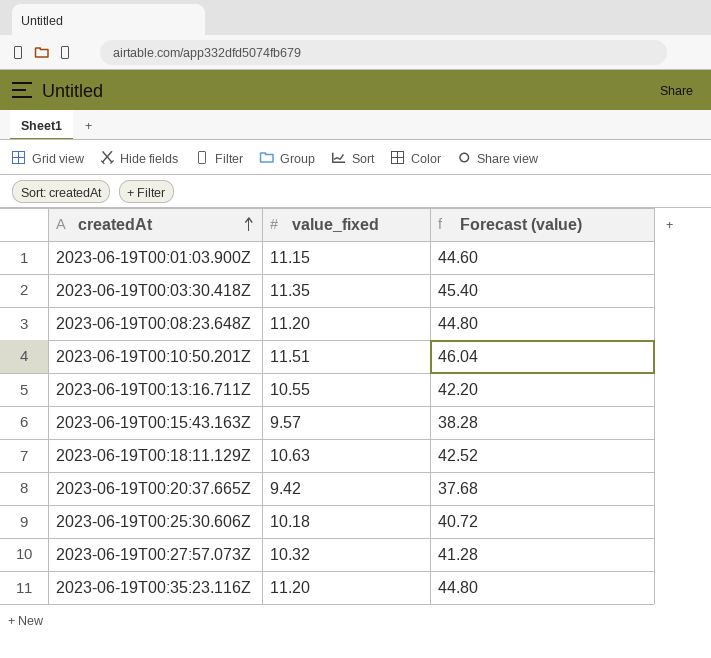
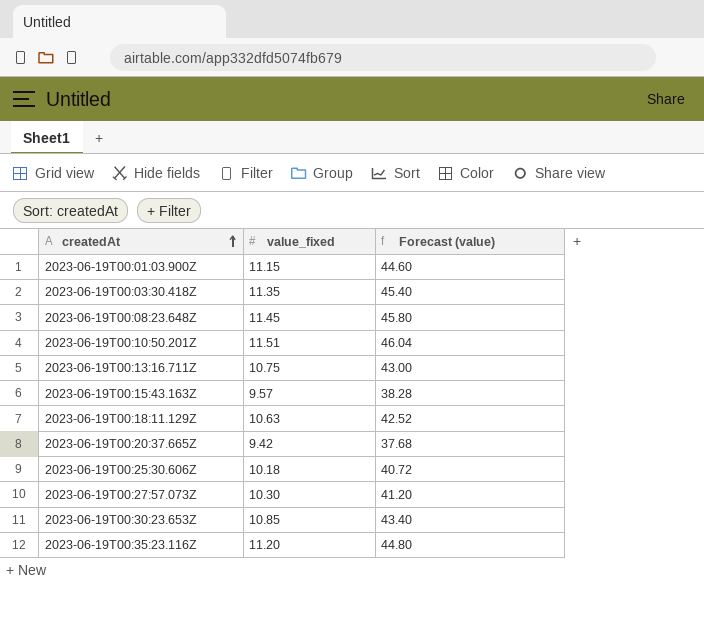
2023-06-19T00:08:23.648Z | value_fixed: 11.20 -> 11.45
2023-06-19T00:08:23.648Z | Forecast (value): 44.80 -> 45.80
2023-06-19T00:13:16.711Z | value_fixed: 10.55 -> 10.75
2023-06-19T00:13:16.711Z | Forecast (value): 42.20 -> 43.00
2023-06-19T00:27:57.073Z | value_fixed: 10.32 -> 10.30
2023-06-19T00:27:57.073Z | Forecast (value): 41.28 -> 41.20
row 2023-06-19T00:30:23.653Z: none -> 10.85 | 43.40

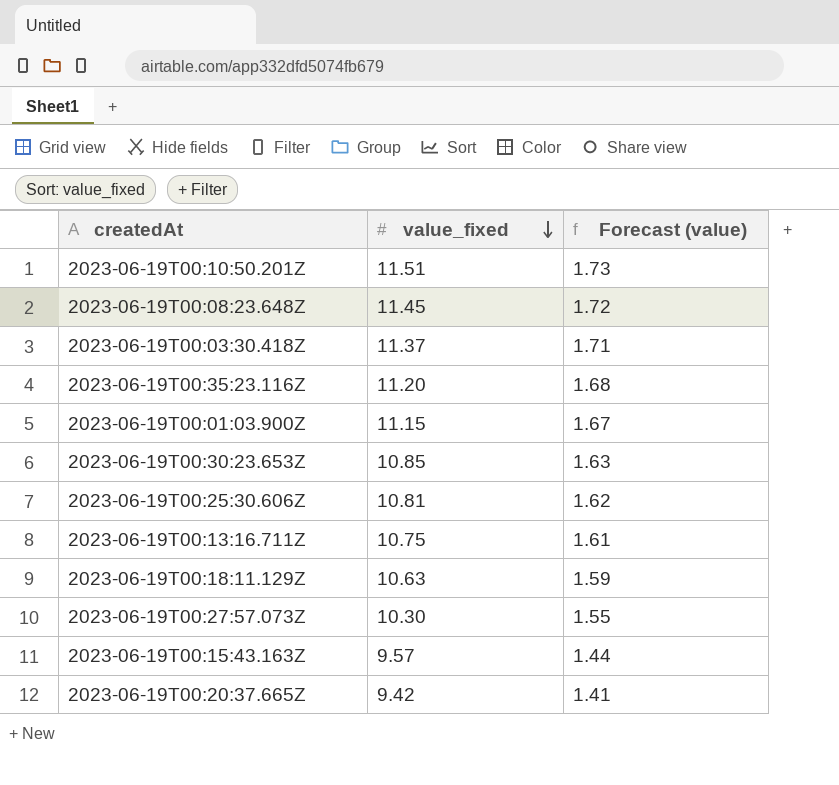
row order: createdAt ascending -> value_fixed descending
column Forecast (value) | formula: [value_fixed] * 4 -> [value_fixed] * 0.15
2023-06-19T00:03:30.418Z | value_fixed: 11.35 -> 11.37
2023-06-19T00:25:30.606Z | value_fixed: 10.18 -> 10.81

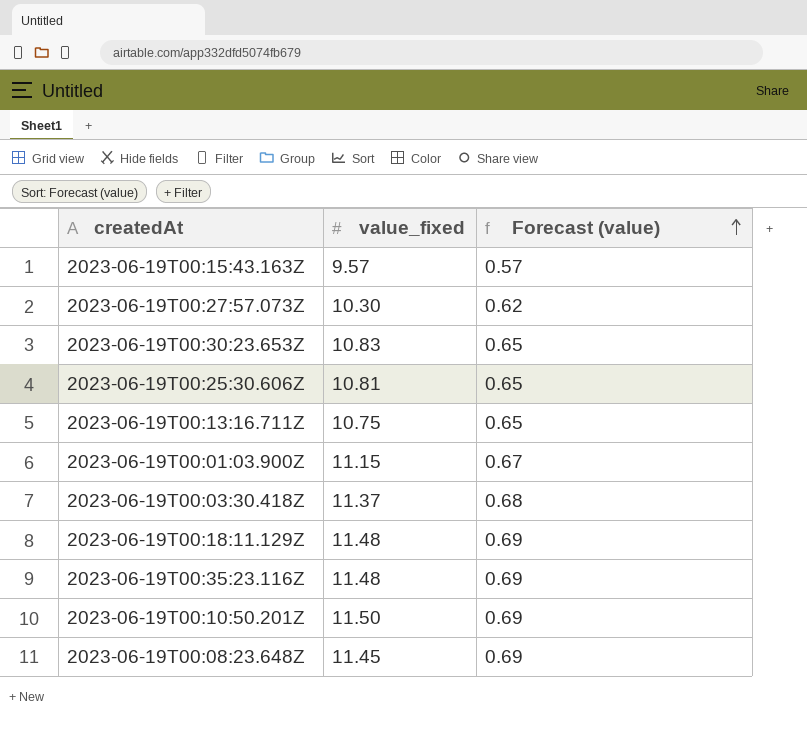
row order: value_fixed descending -> Forecast (value) ascending
column Forecast (value) | formula: [value_fixed] * 0.15 -> [value_fixed] * 0.06
row 2023-06-19T00:20:37.665Z: 9.42 | 1.41 -> none
2023-06-19T00:30:23.653Z | value_fixed: 10.85 -> 10.83
2023-06-19T00:18:11.129Z | value_fixed: 10.63 -> 11.48
2023-06-19T00:35:23.116Z | value_fixed: 11.20 -> 11.48
2023-06-19T00:10:50.201Z | value_fixed: 11.51 -> 11.50

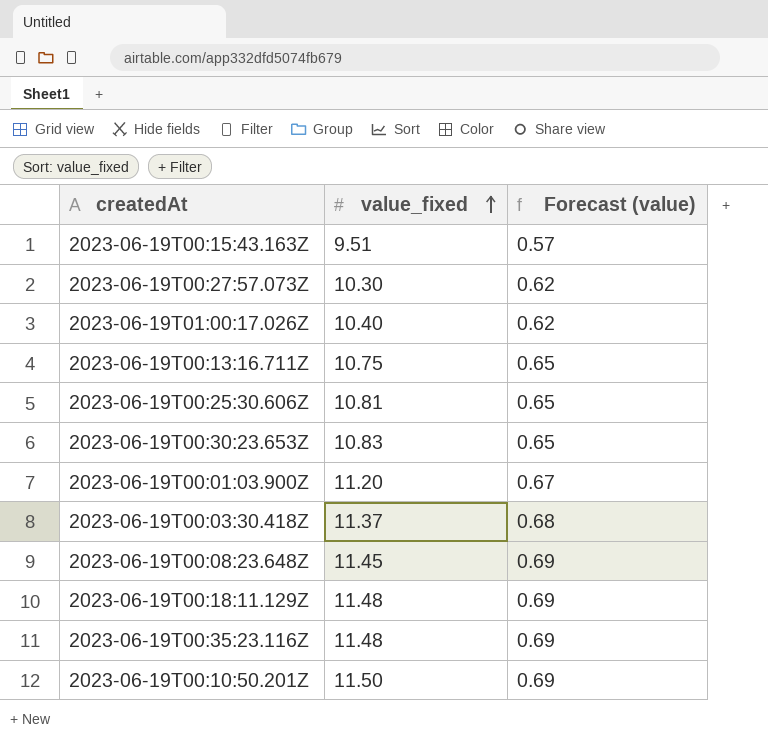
row order: Forecast (value) ascending -> value_fixed ascending
2023-06-19T00:15:43.163Z | value_fixed: 9.57 -> 9.51
row 2023-06-19T01:00:17.026Z: none -> 10.40 | 0.62
2023-06-19T00:01:03.900Z | value_fixed: 11.15 -> 11.20

